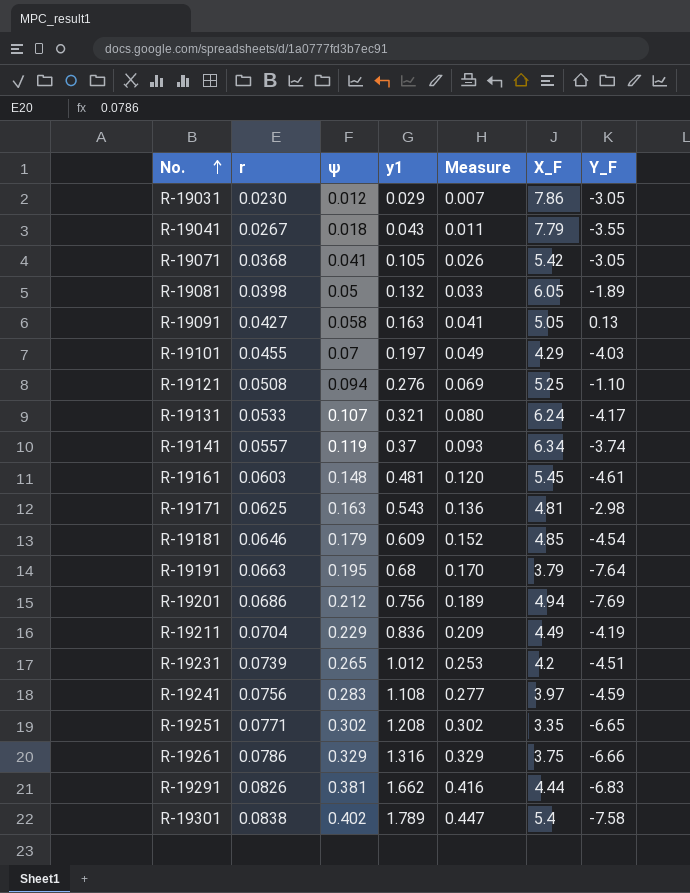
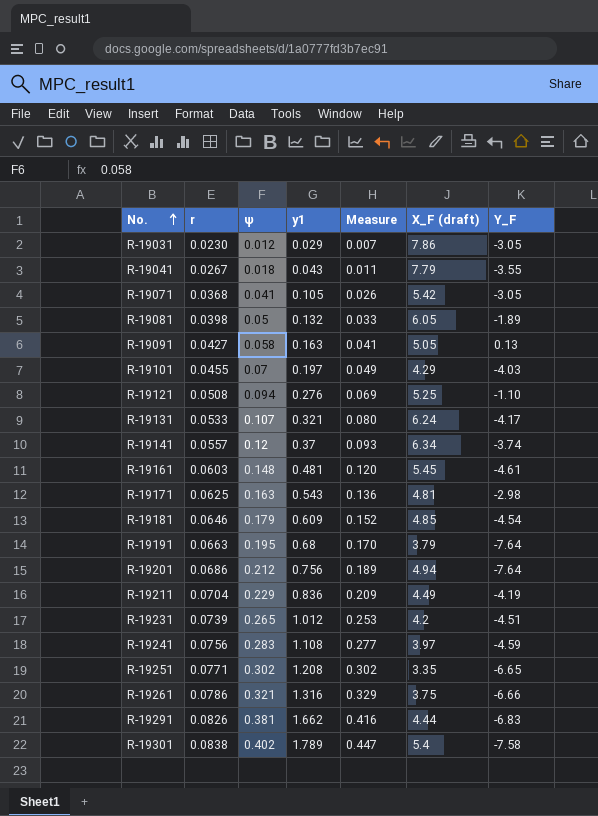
column name: X_F -> X_F (draft)
R-19141 | ψ: 0.119 -> 0.12
R-19201 | Y_F: -7.69 -> -7.64
R-19261 | ψ: 0.329 -> 0.321

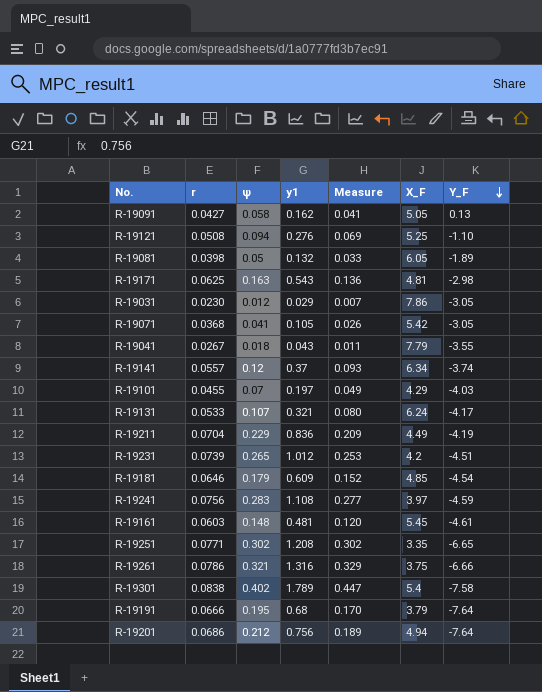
row order: No. ascending -> Y_F descending
column name: X_F (draft) -> X_F
row R-19291: 0.0826 | 0.381 | 1.662 | 0.416 | 4.44 | -6.83 -> none
R-19091 | y1: 0.163 -> 0.162
R-19191 | r: 0.0663 -> 0.0666

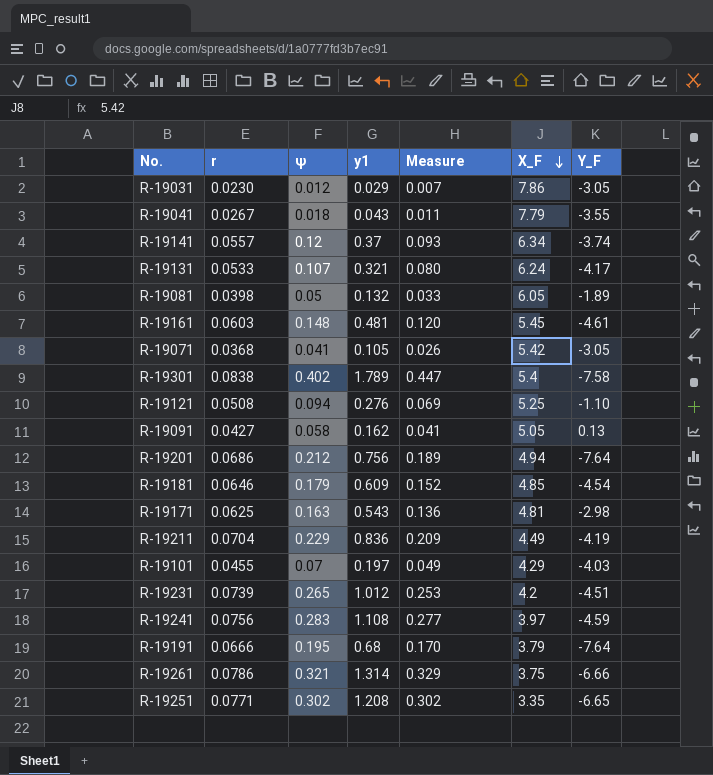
row order: Y_F descending -> X_F descending
R-19261 | y1: 1.316 -> 1.314

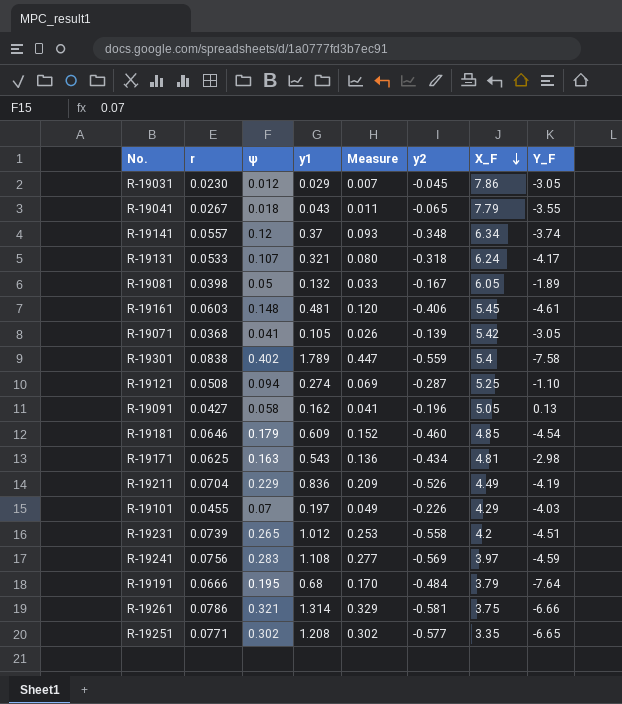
column y2 | position: none -> 6
row R-19201: 0.0686 | 0.212 | 0.756 | 0.189 | 4.94 | -7.64 -> none
R-19121 | y1: 0.276 -> 0.274

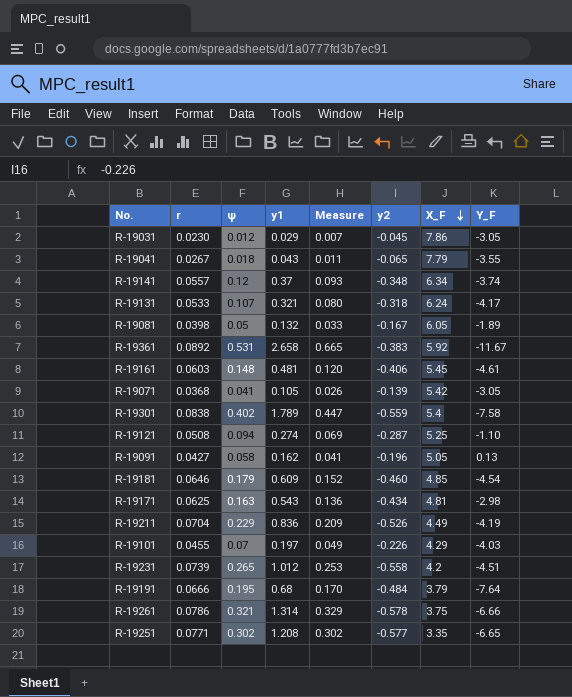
row R-19241: 0.0756 | 0.283 | 1.108 | 0.277 | -0.569 | 3.97 | -4.59 -> none
row R-19361: none -> 0.0892 | 0.531 | 2.658 | 0.665 | -0.383 | 5.92 | -11.67
R-19261 | y2: -0.581 -> -0.578

